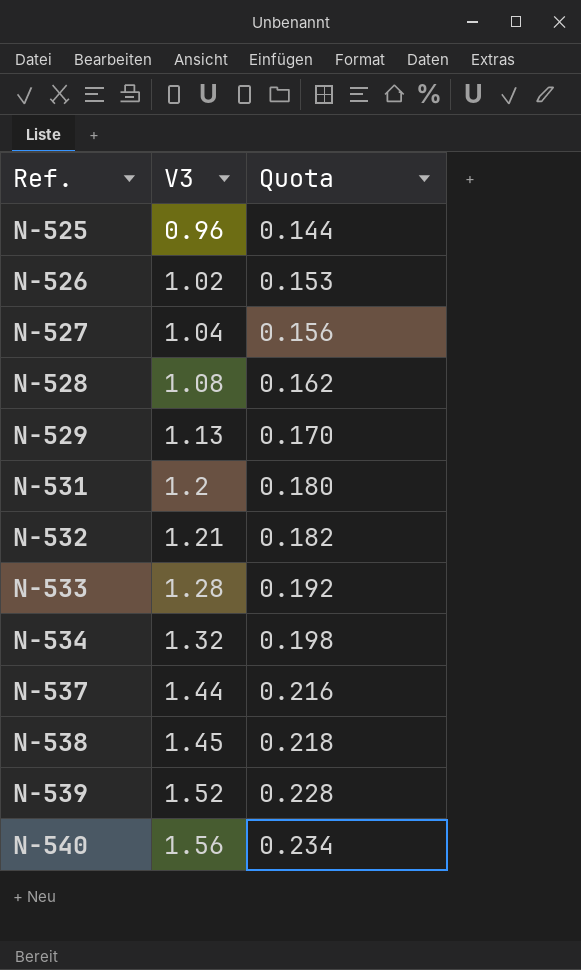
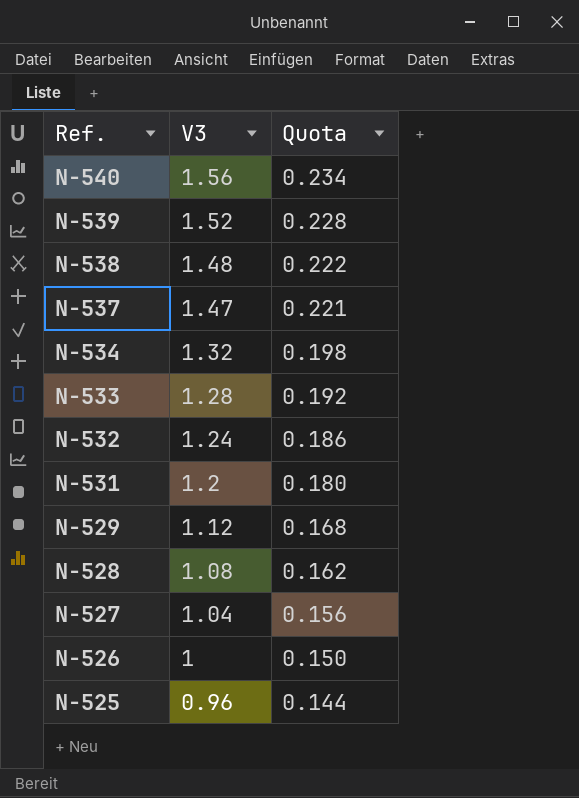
row order: Ref. ascending -> Ref. descending
N-538 | V3: 1.45 -> 1.48
N-538 | Quota: 0.218 -> 0.222
N-537 | V3: 1.44 -> 1.47
N-537 | Quota: 0.216 -> 0.221
N-532 | V3: 1.21 -> 1.24
N-532 | Quota: 0.182 -> 0.186
N-529 | V3: 1.13 -> 1.12
N-529 | Quota: 0.170 -> 0.168
N-526 | V3: 1.02 -> 1
N-526 | Quota: 0.153 -> 0.150

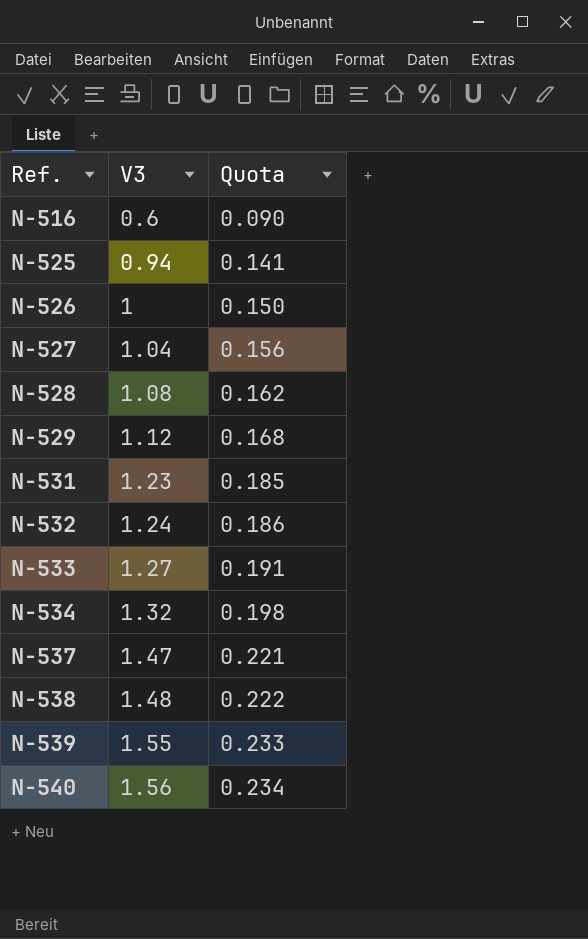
row order: Ref. descending -> Ref. ascending
row N-516: none -> 0.6 | 0.090
N-525 | V3: 0.96 -> 0.94
N-525 | Quota: 0.144 -> 0.141
N-531 | V3: 1.2 -> 1.23
N-531 | Quota: 0.180 -> 0.185
N-533 | V3: 1.28 -> 1.27
N-533 | Quota: 0.192 -> 0.191
N-539 | V3: 1.52 -> 1.55
N-539 | Quota: 0.228 -> 0.233

